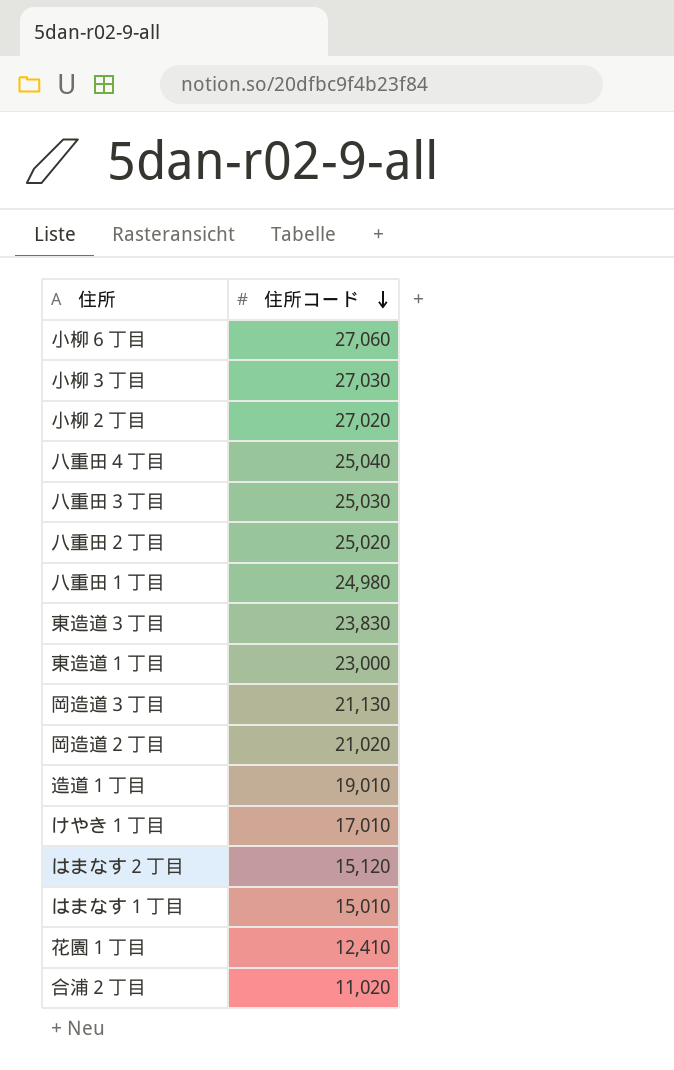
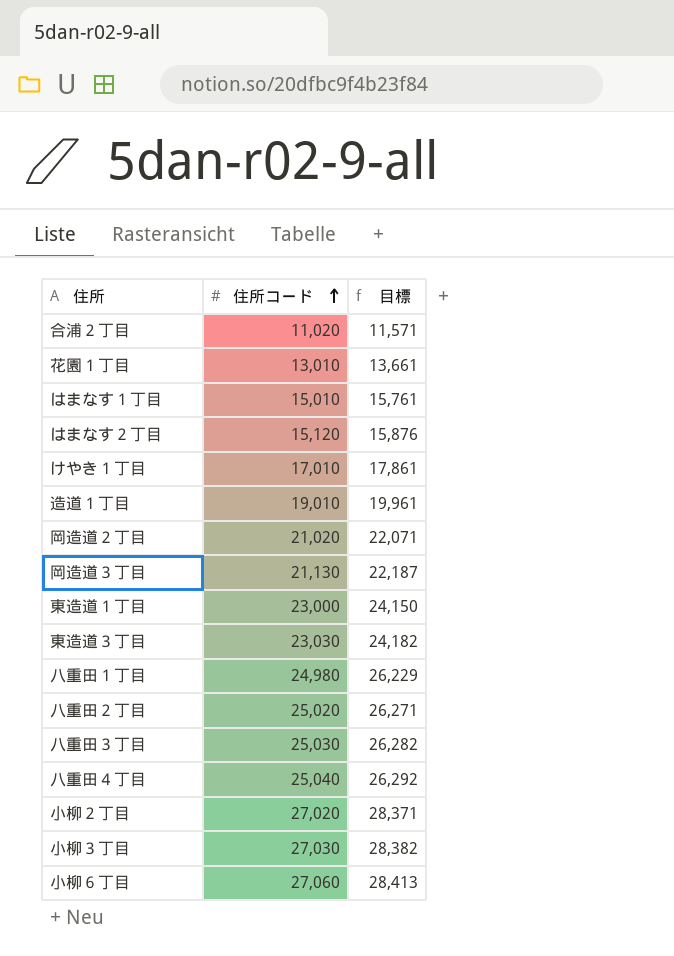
row order: 住所コード descending -> 住所コード ascending
column 目標 | formula: none -> [住所コード] * 1.05
花園１丁目 | 住所コード: 12,410 -> 13,010
東造道３丁目 | 住所コード: 23,830 -> 23,030

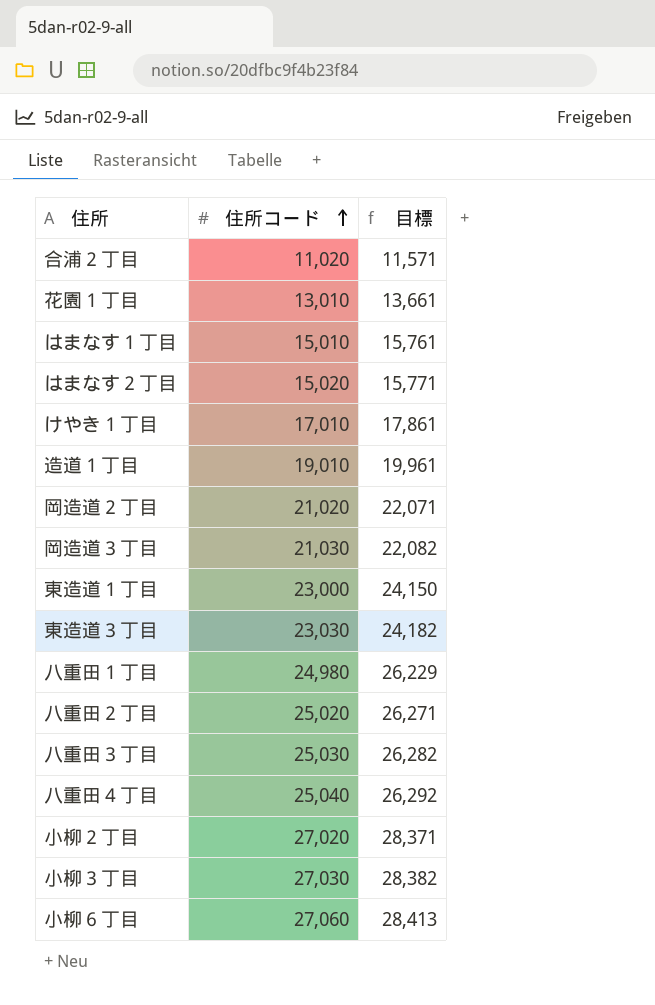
はまなす２丁目 | 住所コード: 15,120 -> 15,020
はまなす２丁目 | 目標: 15,876 -> 15,771
岡造道３丁目 | 住所コード: 21,130 -> 21,030
岡造道３丁目 | 目標: 22,187 -> 22,082

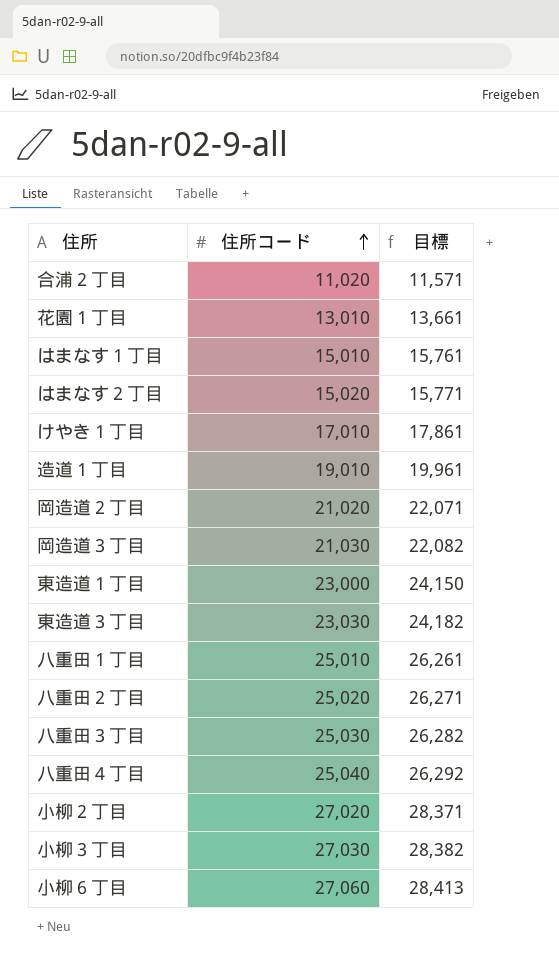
八重田１丁目 | 住所コード: 24,980 -> 25,010
八重田１丁目 | 目標: 26,229 -> 26,261

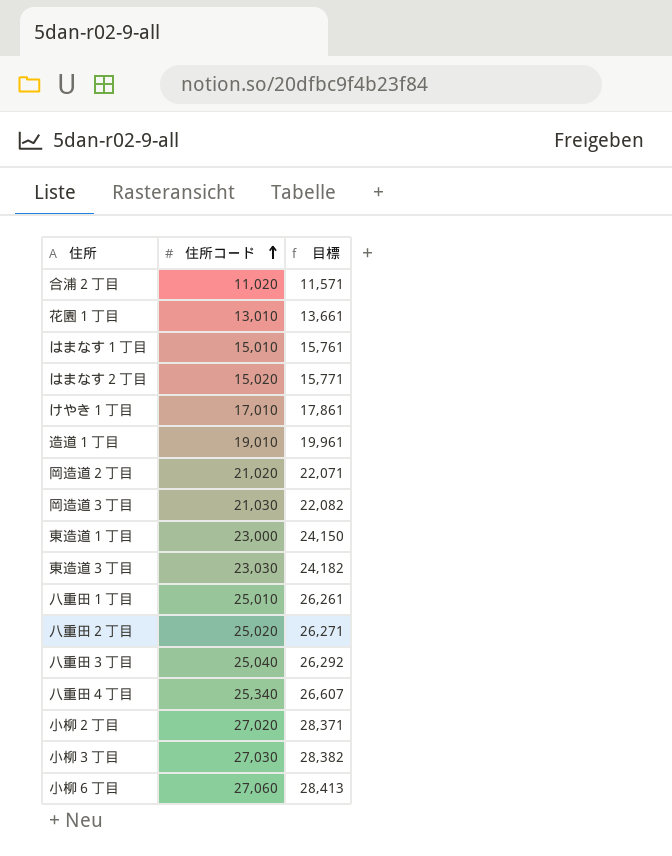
八重田３丁目 | 住所コード: 25,030 -> 25,040
八重田３丁目 | 目標: 26,282 -> 26,292
八重田４丁目 | 住所コード: 25,040 -> 25,340
八重田４丁目 | 目標: 26,292 -> 26,607

